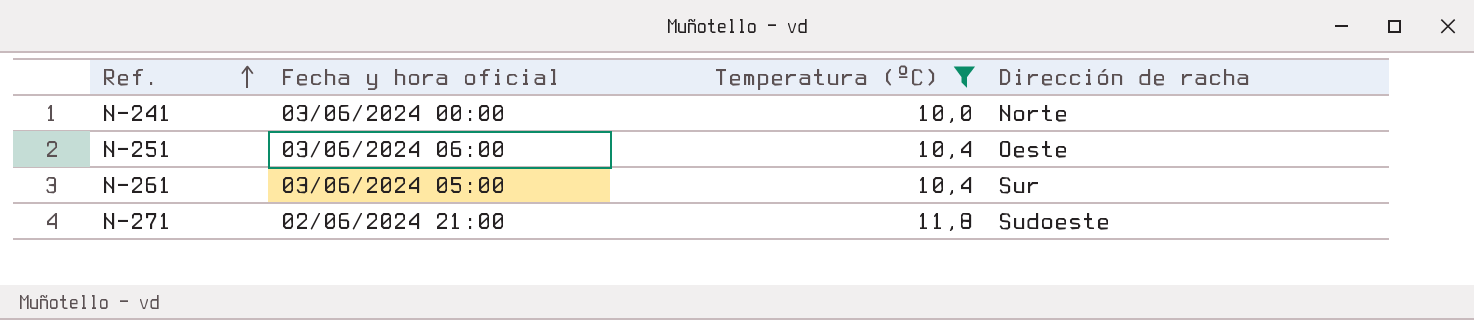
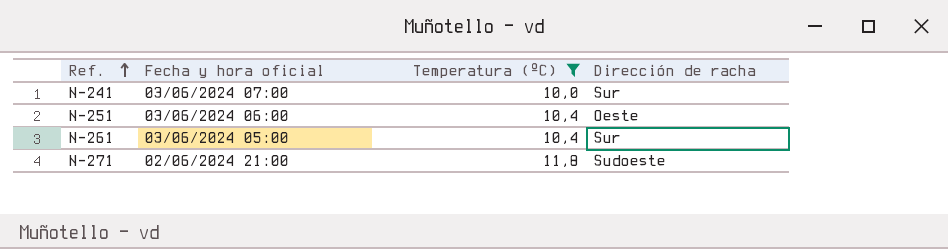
N-241 | Fecha y hora oficial: 03/06/2024 00:00 -> 03/06/2024 07:00
N-241 | Dirección de racha: Norte -> Sur

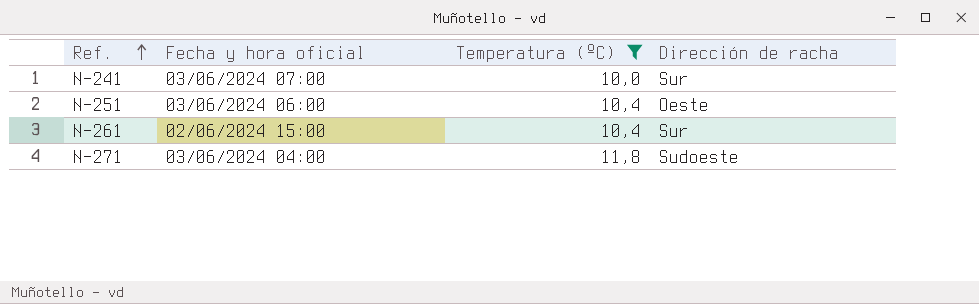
N-261 | Fecha y hora oficial: 03/06/2024 05:00 -> 02/06/2024 15:00
N-271 | Fecha y hora oficial: 02/06/2024 21:00 -> 03/06/2024 04:00

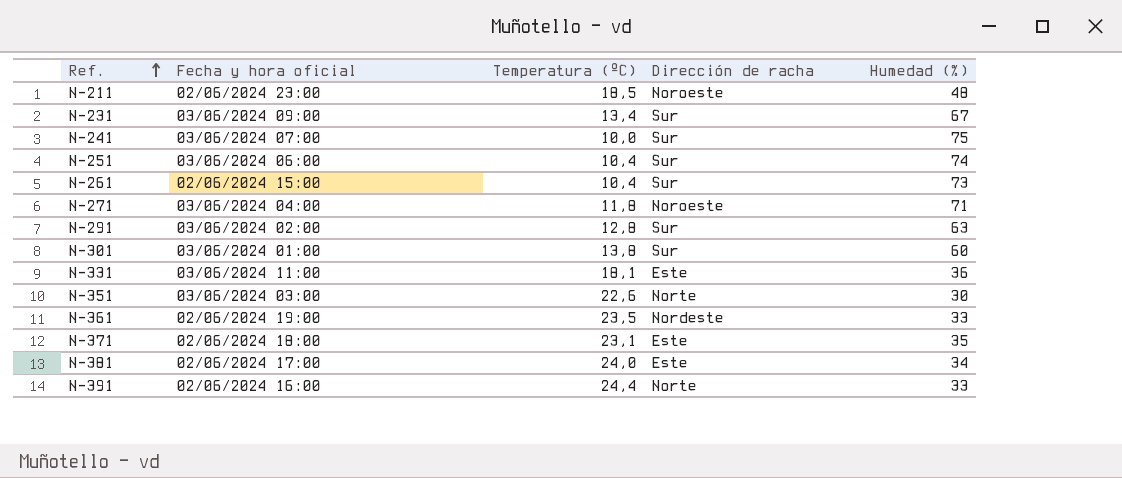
filter: Temperatura (ºC) <= 11,8 -> none
column Humedad (%) | position: none -> 5
N-251 | Dirección de racha: Oeste -> Sur
N-271 | Dirección de racha: Sudoeste -> Noroeste

